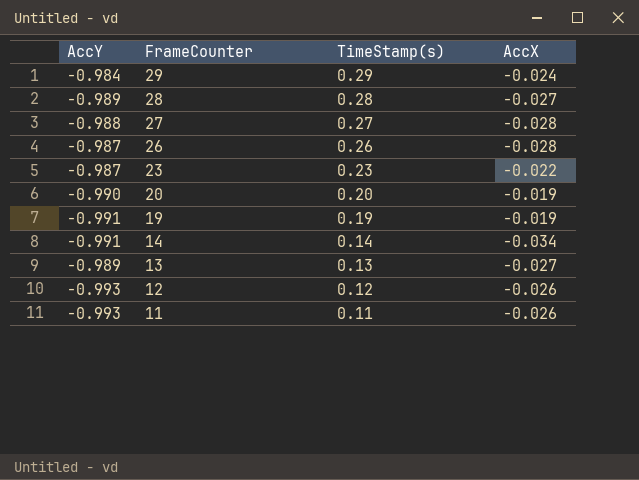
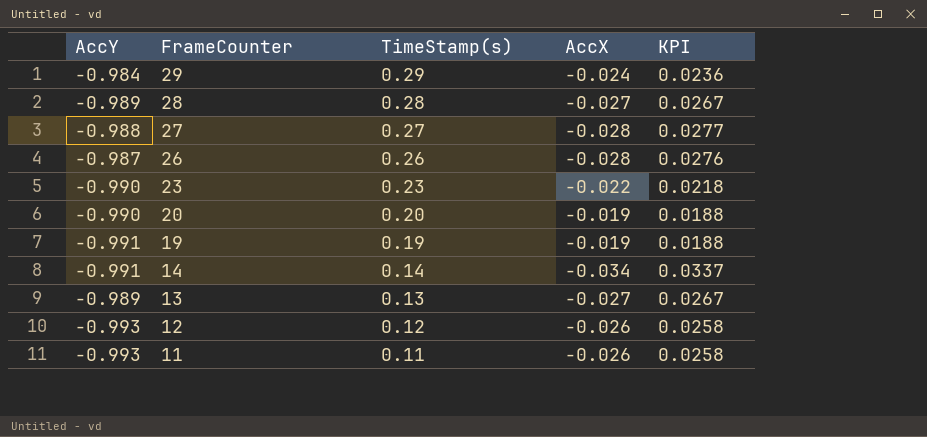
column KPI | formula: none -> [AccY] * [AccX]
23 | AccY: -0.987 -> -0.990

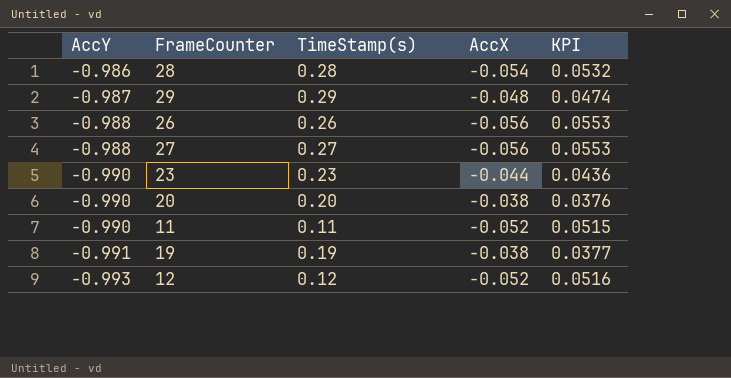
row order: FrameCounter descending -> AccY descending
row 14: -0.991 | 0.14 | -0.034 | 0.0337 -> none
row 13: -0.989 | 0.13 | -0.027 | 0.0267 -> none
28 | AccY: -0.989 -> -0.986
28 | AccX: -0.027 -> -0.054
28 | KPI: 0.0267 -> 0.0532
29 | AccY: -0.984 -> -0.987
29 | AccX: -0.024 -> -0.048
29 | KPI: 0.0236 -> 0.0474
26 | AccY: -0.987 -> -0.988
26 | AccX: -0.028 -> -0.056
26 | KPI: 0.0276 -> 0.0553
27 | AccX: -0.028 -> -0.056
27 | KPI: 0.0277 -> 0.0553
23 | AccX: -0.022 -> -0.044
23 | KPI: 0.0218 -> 0.0436
20 | AccX: -0.019 -> -0.038
20 | KPI: 0.0188 -> 0.0376
11 | AccY: -0.993 -> -0.990
11 | AccX: -0.026 -> -0.052
11 | KPI: 0.0258 -> 0.0515
19 | AccX: -0.019 -> -0.038
19 | KPI: 0.0188 -> 0.0377
12 | AccX: -0.026 -> -0.052
12 | KPI: 0.0258 -> 0.0516

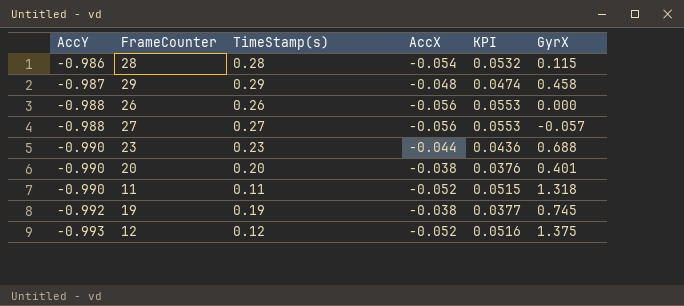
column GyrX | position: none -> 6
19 | AccY: -0.991 -> -0.992

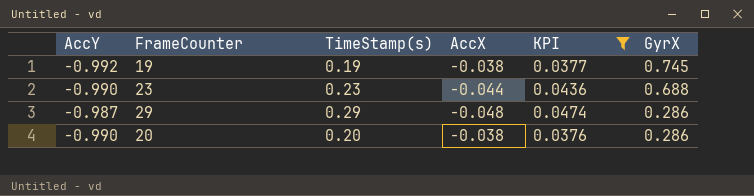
filter: none -> KPI <= 0.0474
row order: AccY descending -> GyrX descending
29 | GyrX: 0.458 -> 0.286
20 | GyrX: 0.401 -> 0.286

